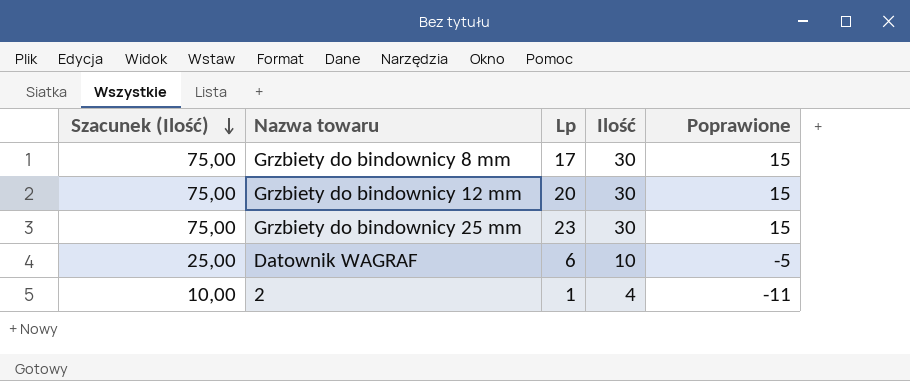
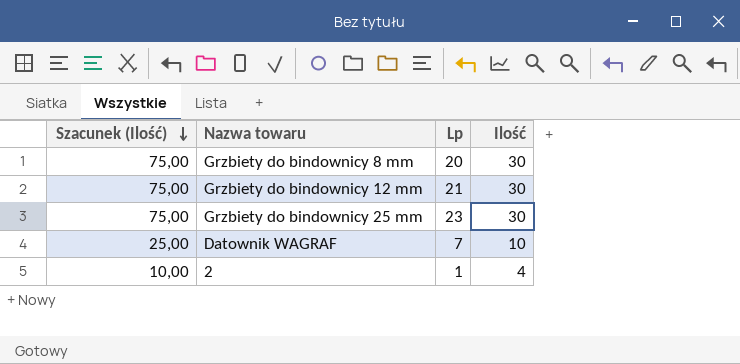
column Poprawione | formula: [Ilość] - 15 -> none
Grzbiety do bindownicy 8 mm | Lp: 17 -> 20
Grzbiety do bindownicy 12 mm | Lp: 20 -> 21
Datownik WAGRAF | Lp: 6 -> 7

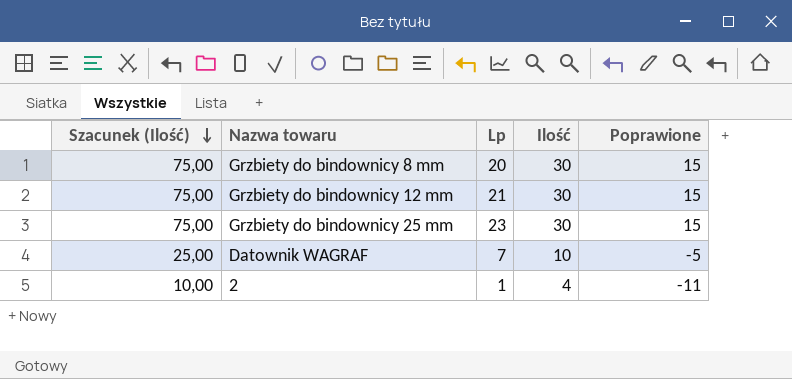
column Poprawione | formula: none -> [Ilość] - 15

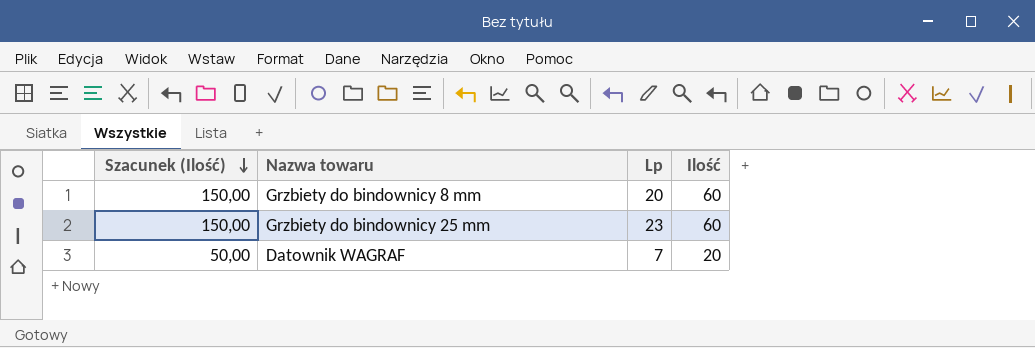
column Poprawione | formula: [Ilość] - 15 -> none
row Grzbiety do bindownicy 12 mm: 75,00 | 21 | 30 | 15 -> none
row 2: 10,00 | 1 | 4 | -11 -> none
Grzbiety do bindownicy 8 mm | Szacunek (Ilość): 75,00 -> 150,00
Grzbiety do bindownicy 8 mm | Ilość: 30 -> 60
Grzbiety do bindownicy 25 mm | Szacunek (Ilość): 75,00 -> 150,00
Grzbiety do bindownicy 25 mm | Ilość: 30 -> 60
Datownik WAGRAF | Szacunek (Ilość): 25,00 -> 50,00
Datownik WAGRAF | Ilość: 10 -> 20

